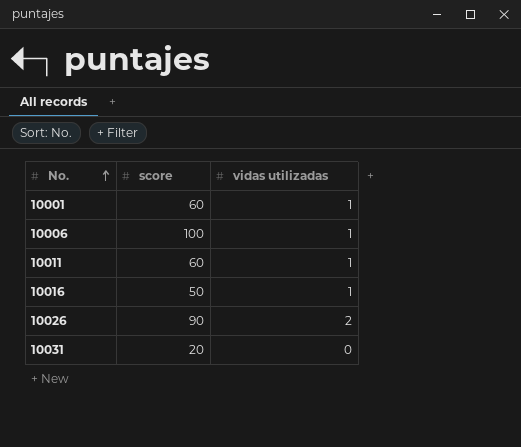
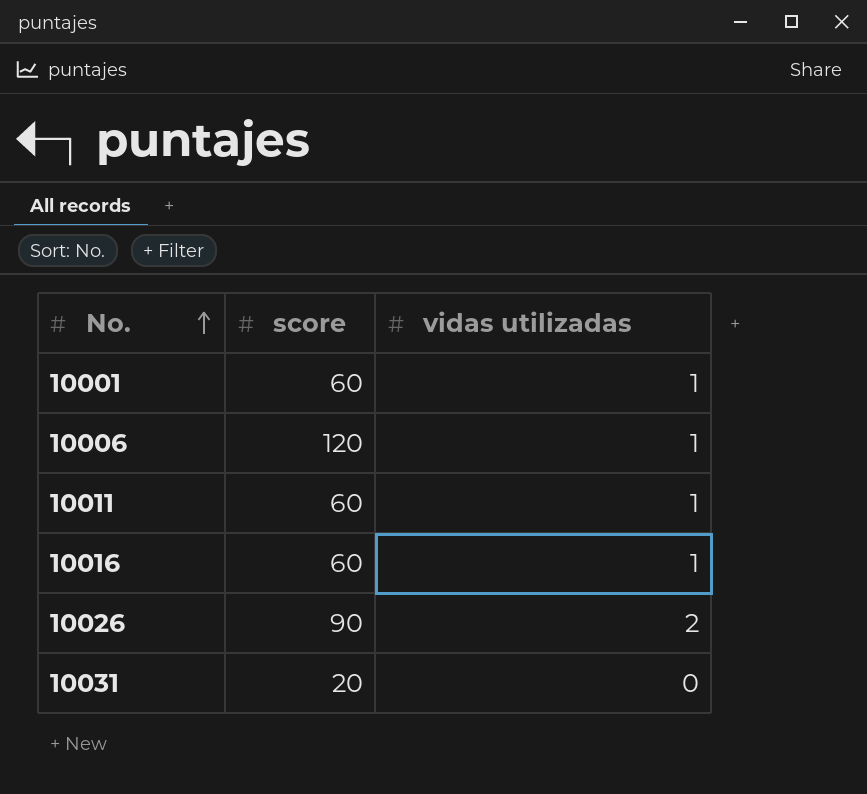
10006 | score: 100 -> 120
10016 | score: 50 -> 60

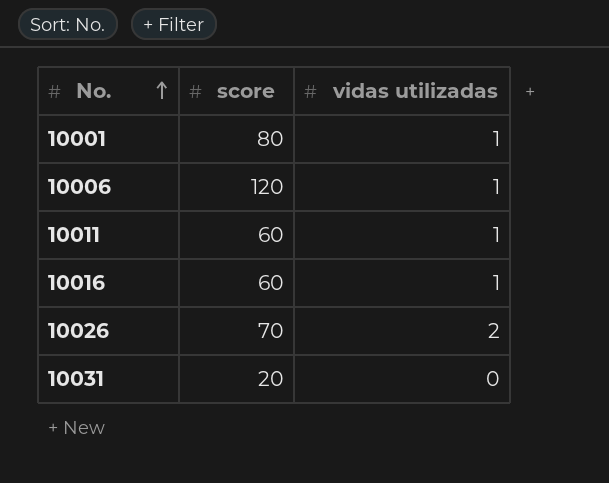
10001 | score: 60 -> 80
10026 | score: 90 -> 70

